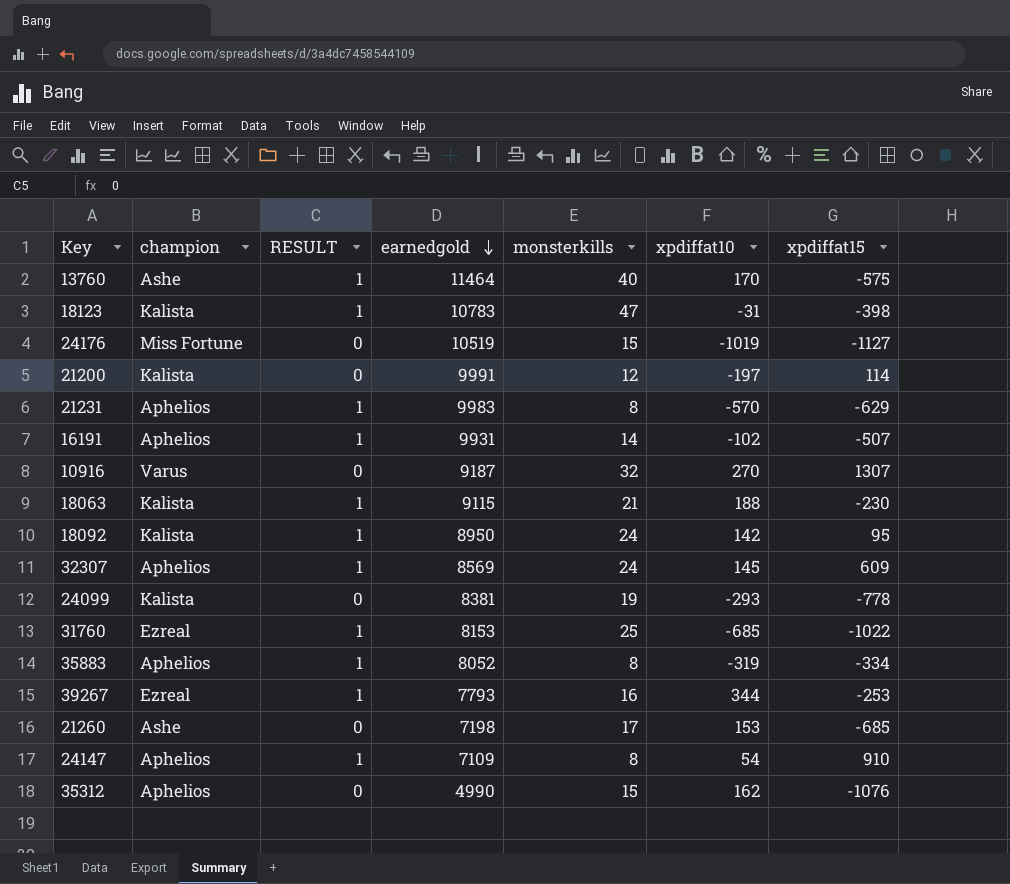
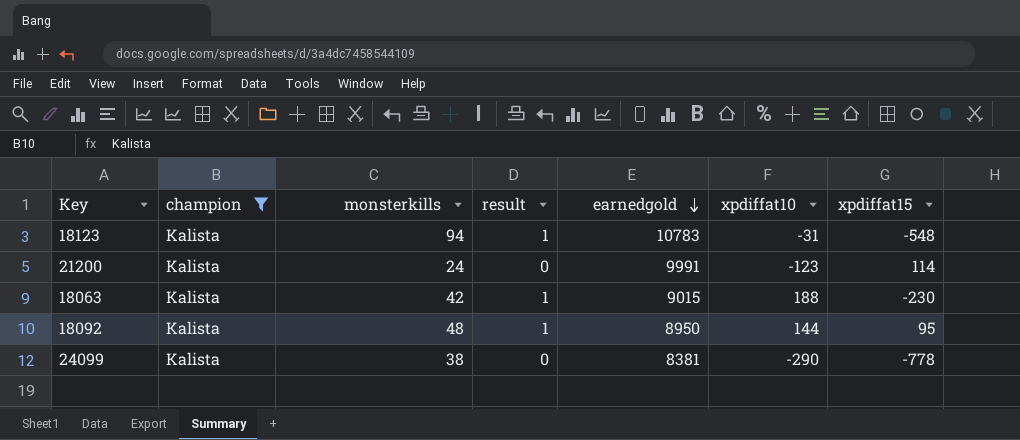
filter: none -> champion = Kalista
column monsterkills | position: 5 -> 3
column name: RESULT -> result
18123 | monsterkills: 47 -> 94
18123 | xpdiffat15: -398 -> -548
21200 | monsterkills: 12 -> 24
21200 | xpdiffat10: -197 -> -123
18063 | monsterkills: 21 -> 42
18063 | earnedgold: 9115 -> 9015
18092 | monsterkills: 24 -> 48
18092 | xpdiffat10: 142 -> 144
24099 | monsterkills: 19 -> 38
24099 | xpdiffat10: -293 -> -290

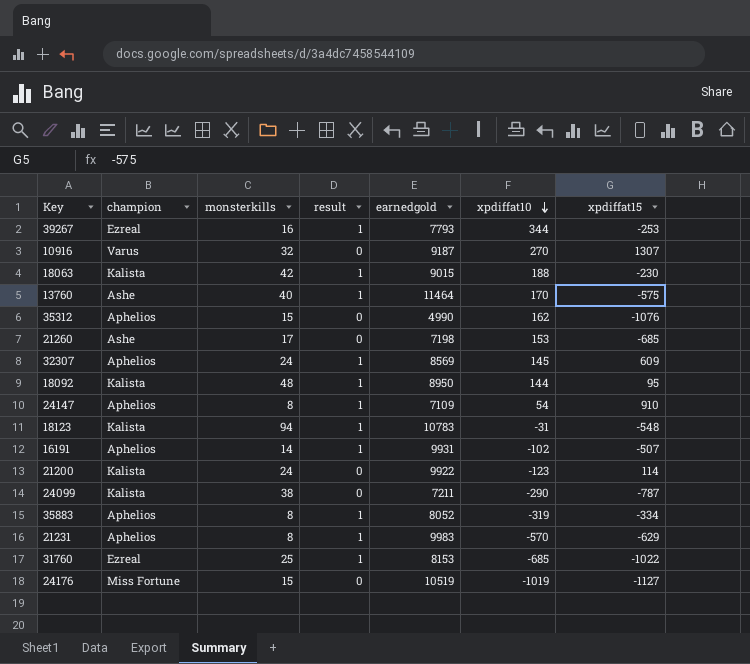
filter: champion = Kalista -> none
row order: earnedgold descending -> xpdiffat10 descending
21200 | earnedgold: 9991 -> 9922
24099 | earnedgold: 8381 -> 7211
24099 | xpdiffat15: -778 -> -787

